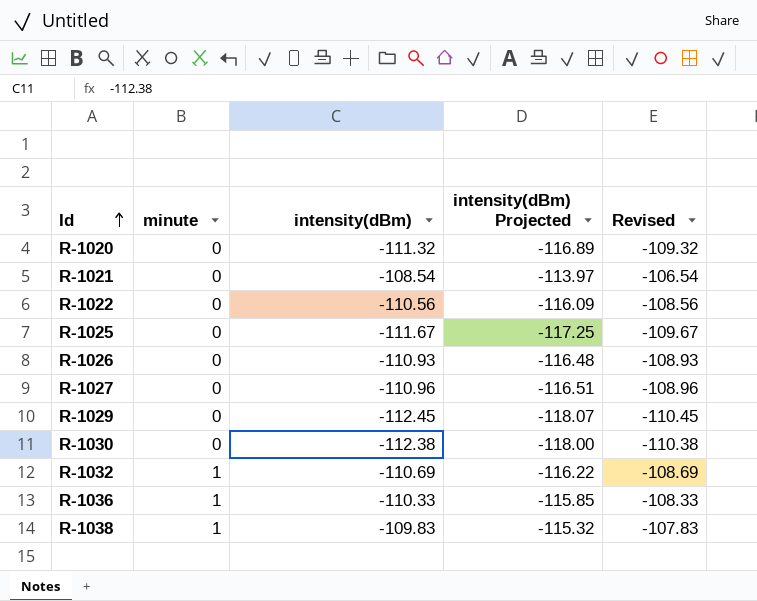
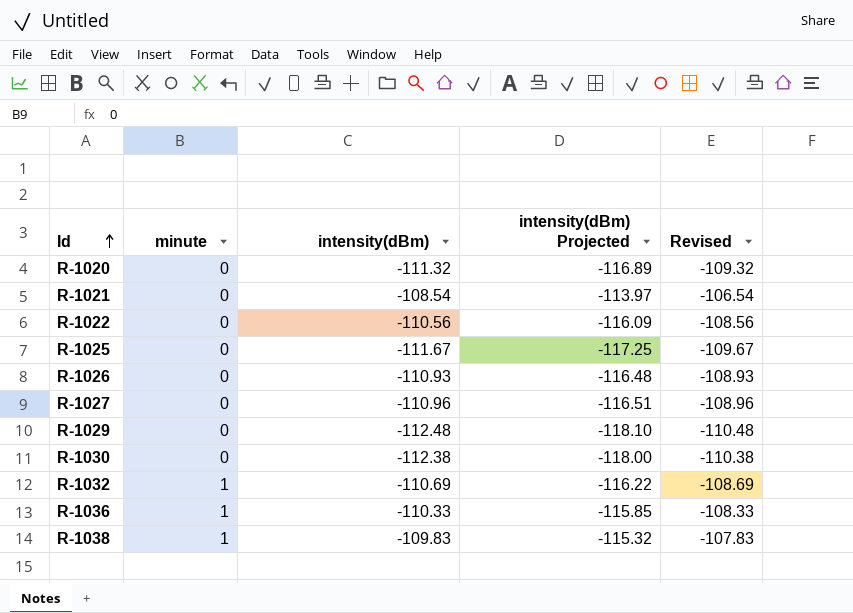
R-1029 | intensity(dBm): -112.45 -> -112.48
R-1029 | intensity(dBm) Projected: -118.07 -> -118.10
R-1029 | Revised: -110.45 -> -110.48

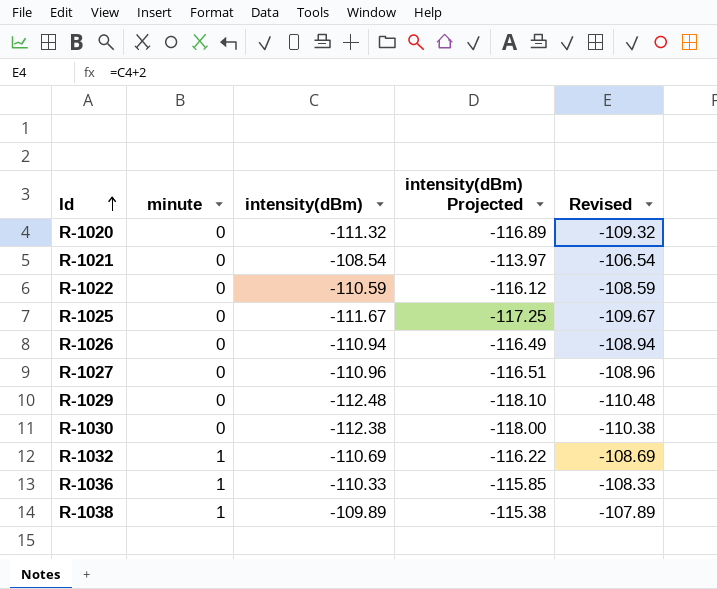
R-1022 | intensity(dBm): -110.56 -> -110.59
R-1022 | intensity(dBm) Projected: -116.09 -> -116.12
R-1022 | Revised: -108.56 -> -108.59
R-1026 | intensity(dBm): -110.93 -> -110.94
R-1026 | intensity(dBm) Projected: -116.48 -> -116.49
R-1026 | Revised: -108.93 -> -108.94
R-1038 | intensity(dBm): -109.83 -> -109.89
R-1038 | intensity(dBm) Projected: -115.32 -> -115.38
R-1038 | Revised: -107.83 -> -107.89

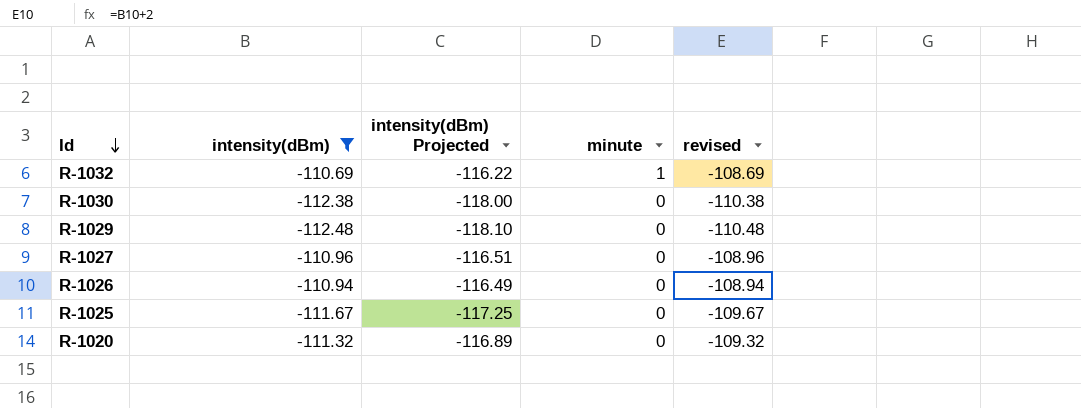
filter: none -> intensity(dBm) <= -110.69
row order: Id ascending -> Id descending
column minute | position: 2 -> 4
column name: Revised -> revised

